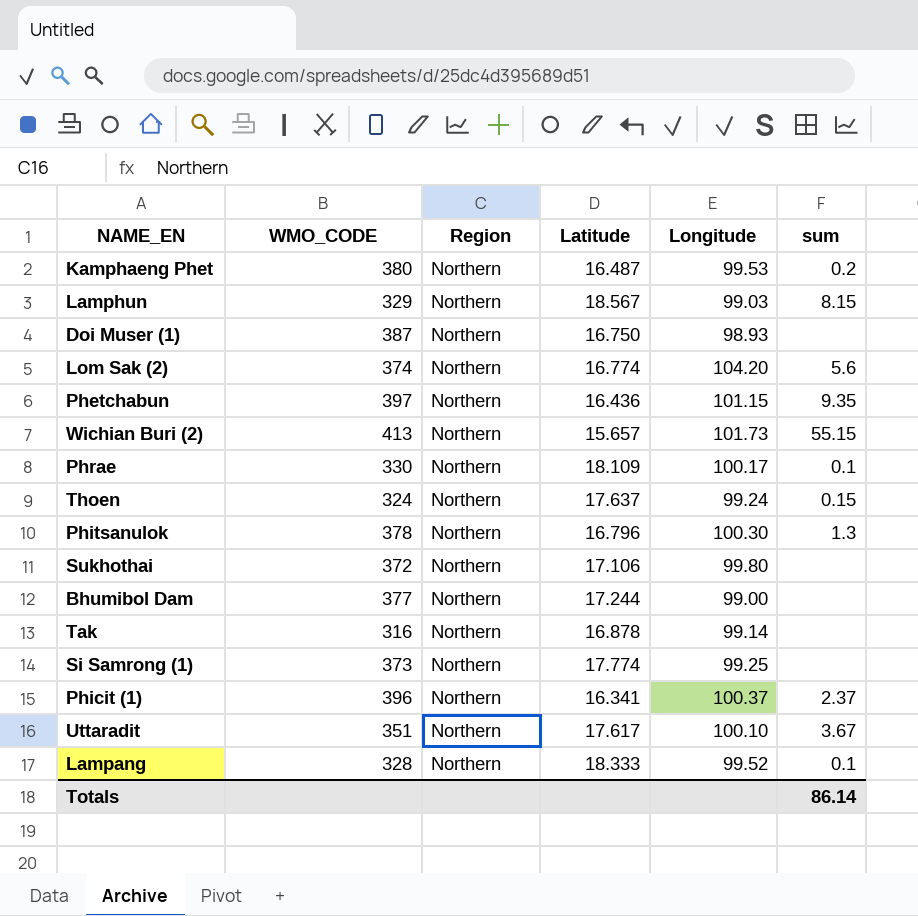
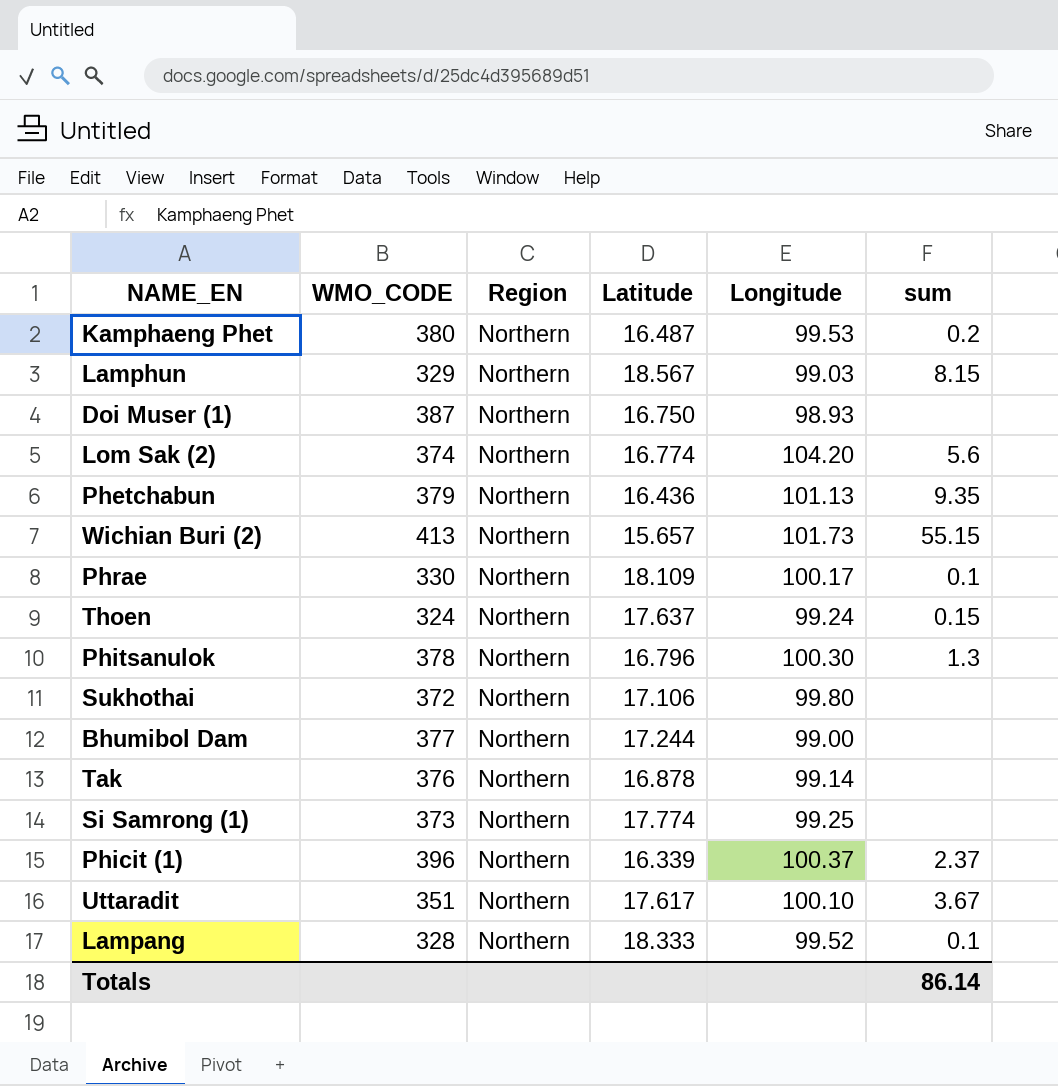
Phetchabun | WMO_CODE: 397 -> 379
Phetchabun | Longitude: 101.15 -> 101.13
Tak | WMO_CODE: 316 -> 376
Phicit (1) | Latitude: 16.341 -> 16.339

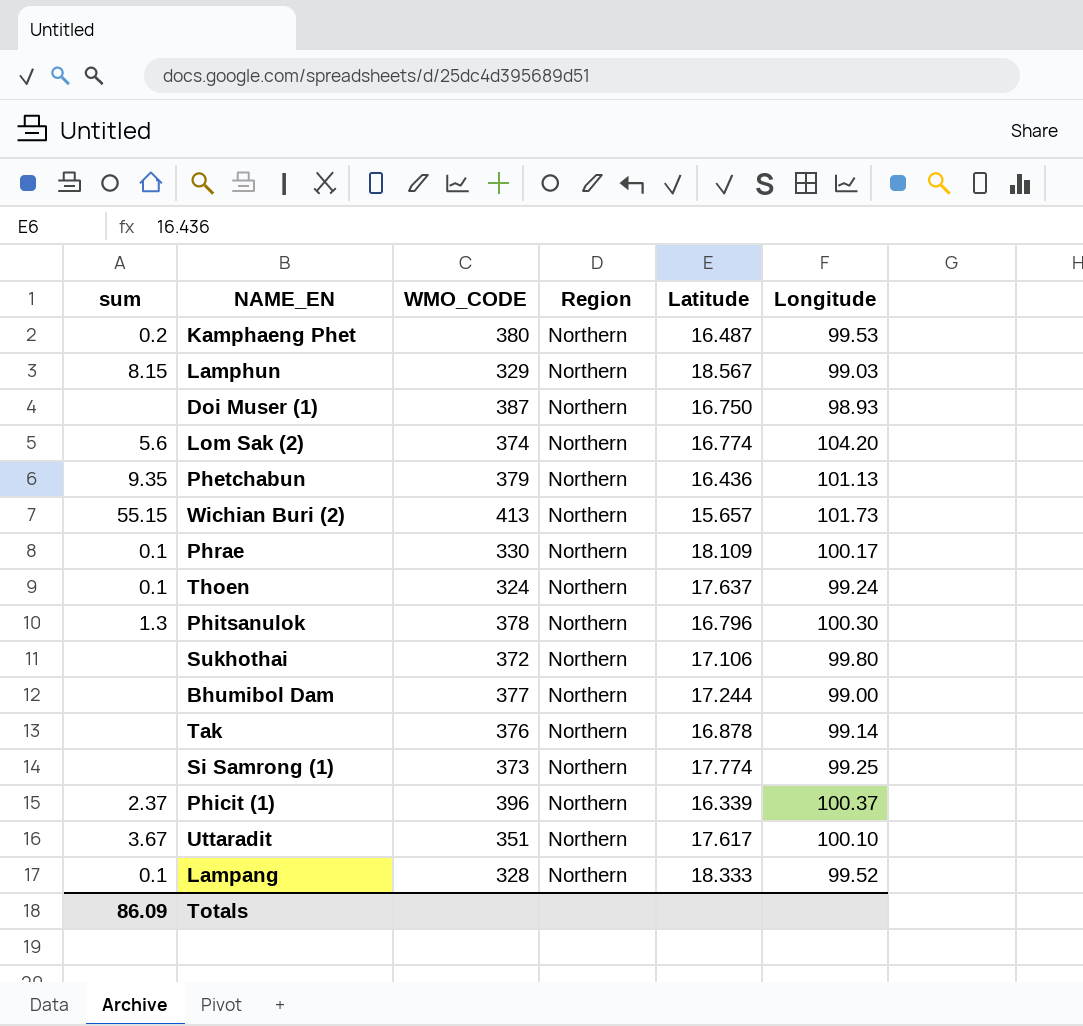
column sum | position: 6 -> 1
Thoen | sum: 0.15 -> 0.1
Totals | sum: 86.14 -> 86.09

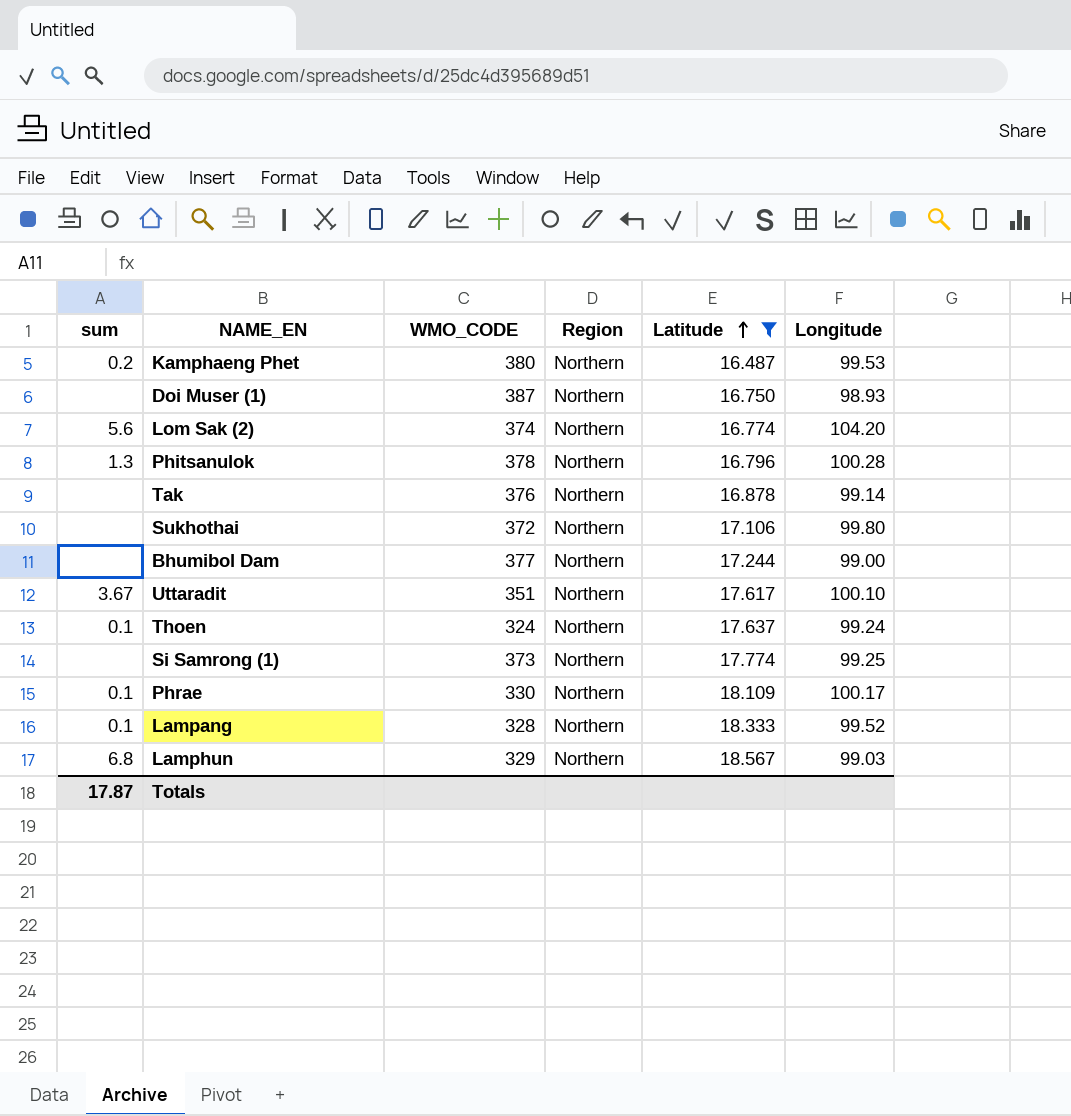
filter: none -> Latitude >= 16.487
row order: none -> Latitude ascending
Phitsanulok | Longitude: 100.30 -> 100.28
Lamphun | sum: 8.15 -> 6.8
Totals | sum: 86.09 -> 17.87

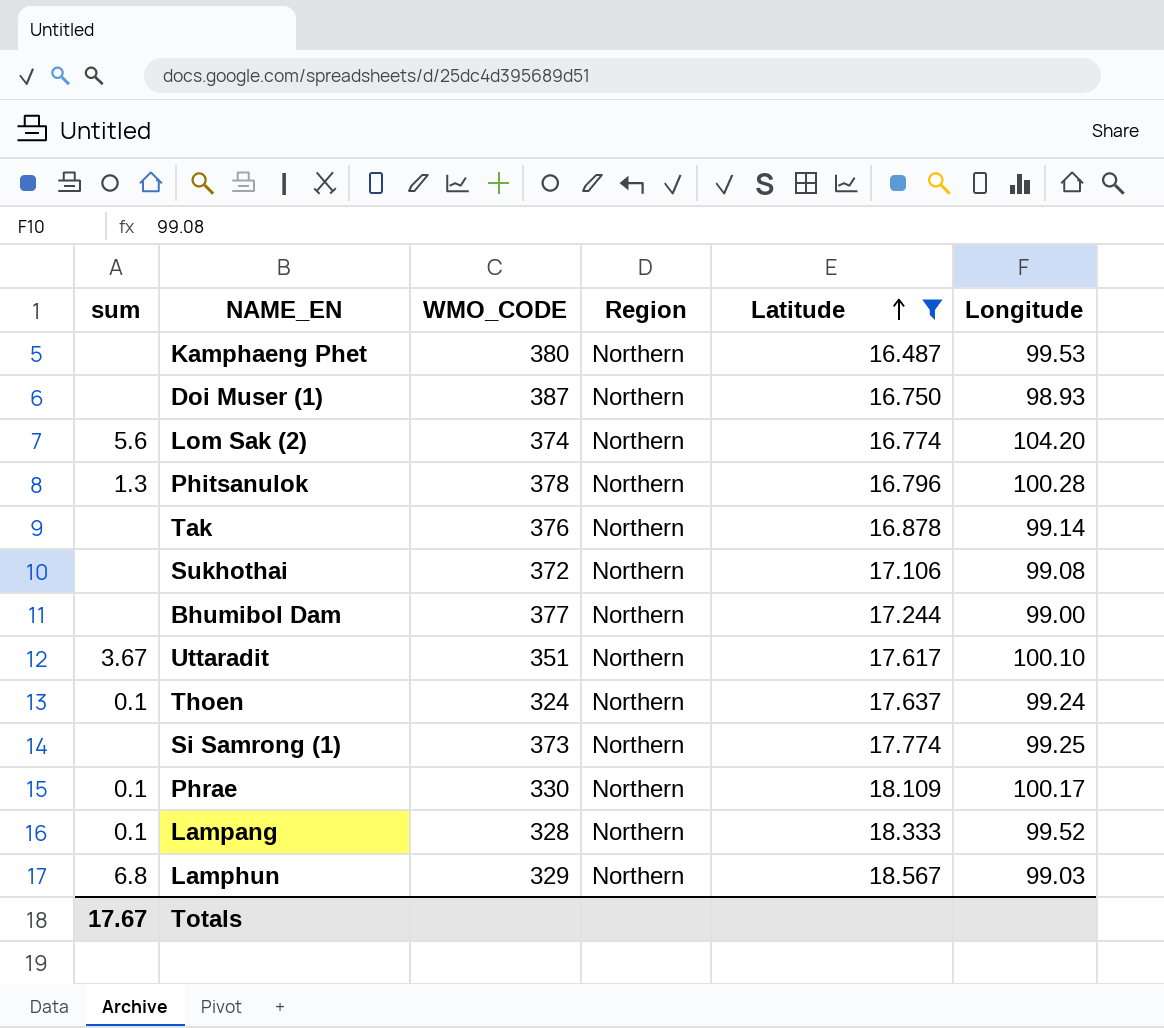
Kamphaeng Phet | sum: 0.2 -> none
Sukhothai | Longitude: 99.80 -> 99.08
Totals | sum: 17.87 -> 17.67

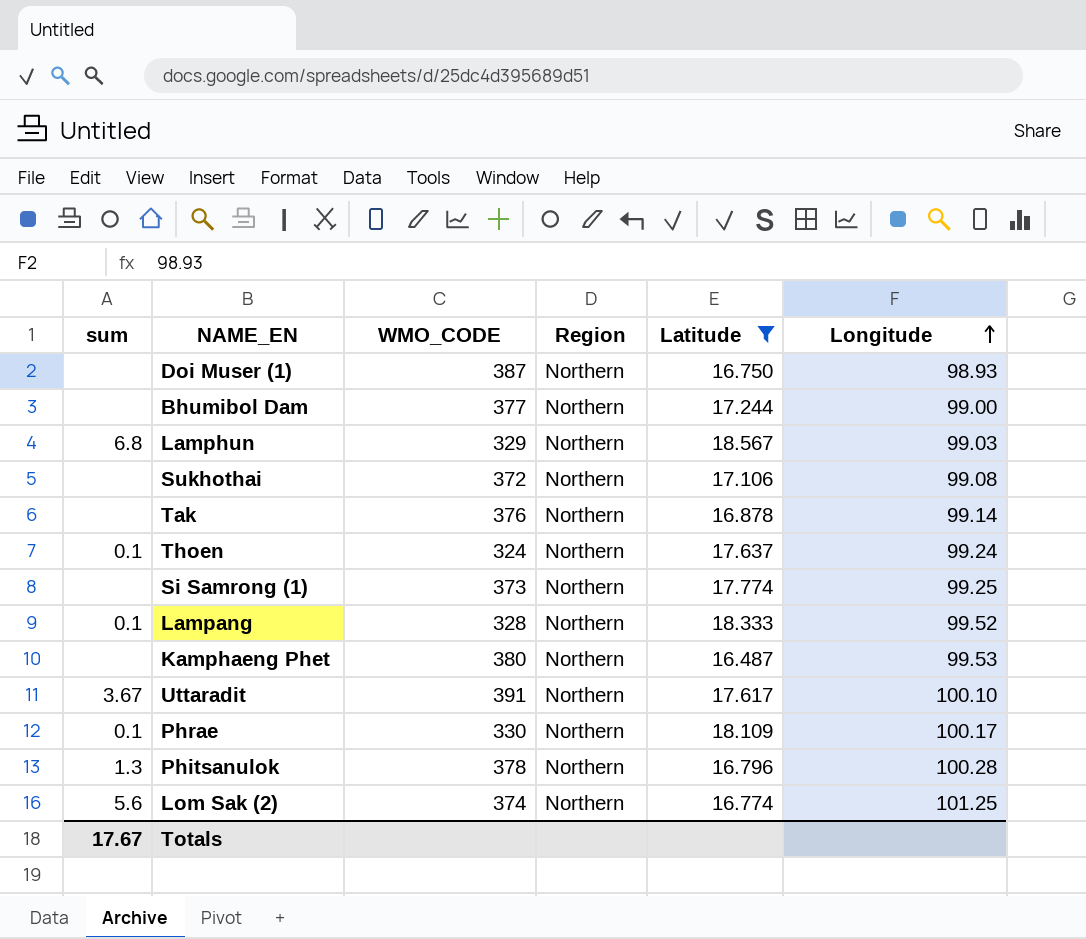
row order: Latitude ascending -> Longitude ascending
Uttaradit | WMO_CODE: 351 -> 391
Lom Sak (2) | Longitude: 104.20 -> 101.25

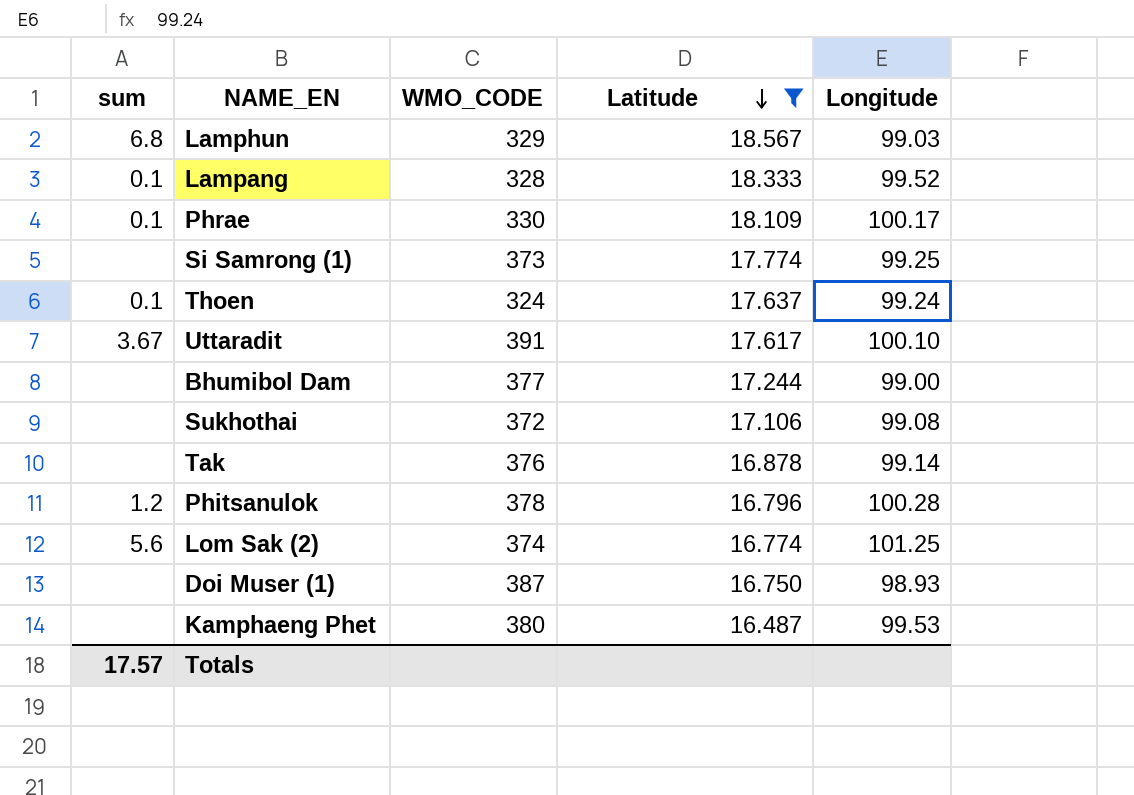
row order: Longitude ascending -> Latitude descending
column Region | position: 4 -> none
Phitsanulok | sum: 1.3 -> 1.2
Totals | sum: 17.67 -> 17.57

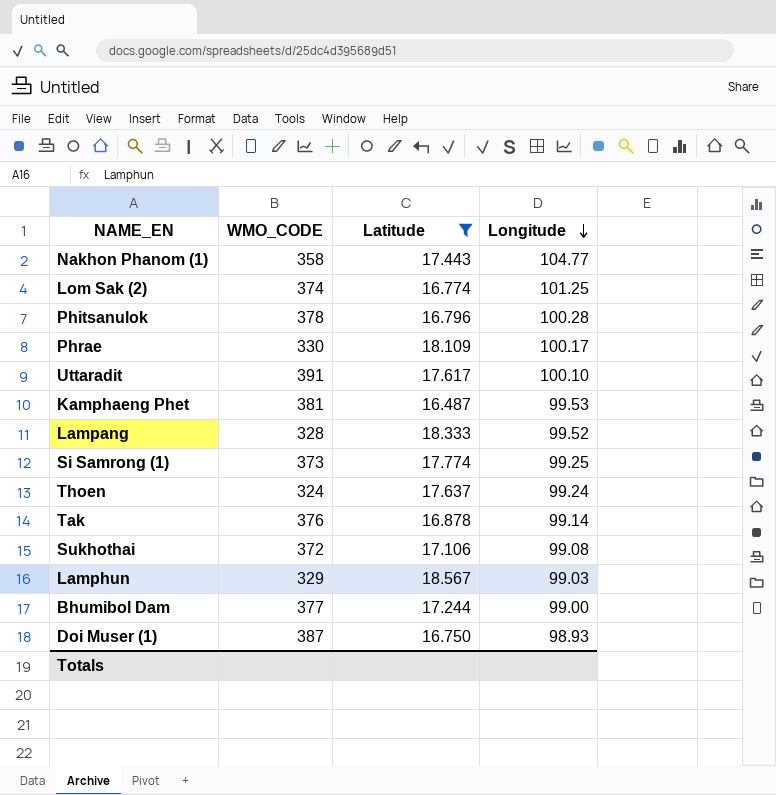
row order: Latitude descending -> Longitude descending
column sum | position: 1 -> none
row Nakhon Phanom (1): none -> 358 | 17.443 | 104.77
Kamphaeng Phet | WMO_CODE: 380 -> 381

